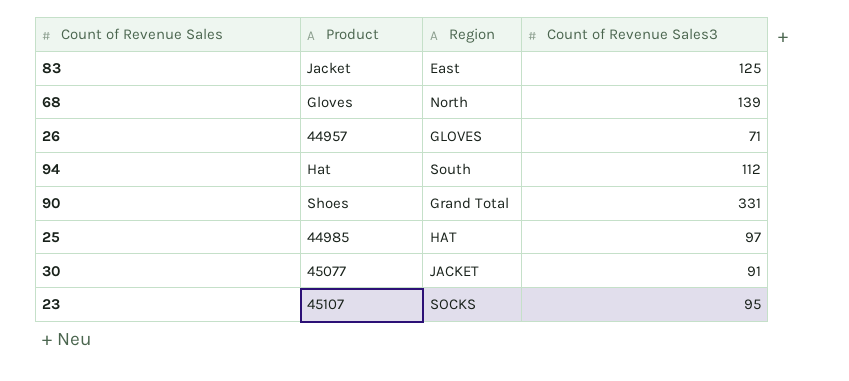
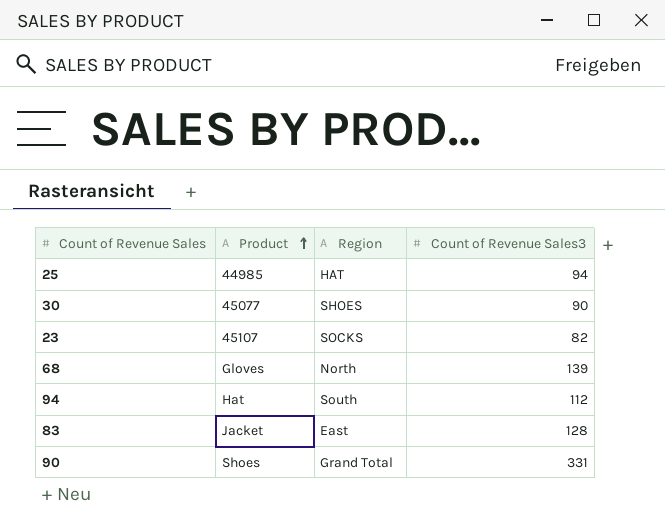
row order: none -> Product ascending
row 26: 44957 | GLOVES | 71 -> none
25 | Count of Revenue Sales3: 97 -> 94
30 | Region: JACKET -> SHOES
30 | Count of Revenue Sales3: 91 -> 90
23 | Count of Revenue Sales3: 95 -> 82
83 | Count of Revenue Sales3: 125 -> 128

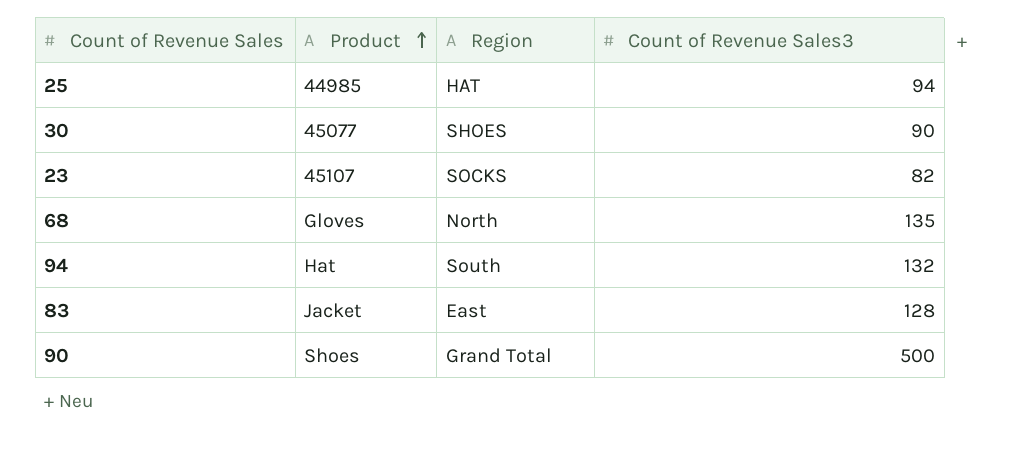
68 | Count of Revenue Sales3: 139 -> 135
94 | Count of Revenue Sales3: 112 -> 132
90 | Count of Revenue Sales3: 331 -> 500

